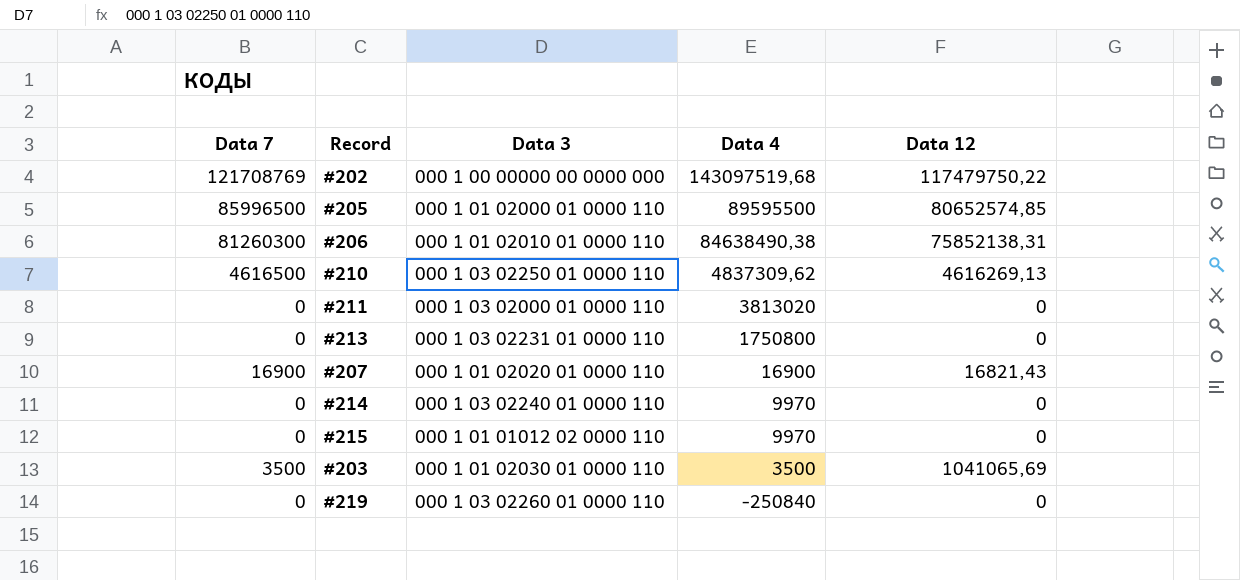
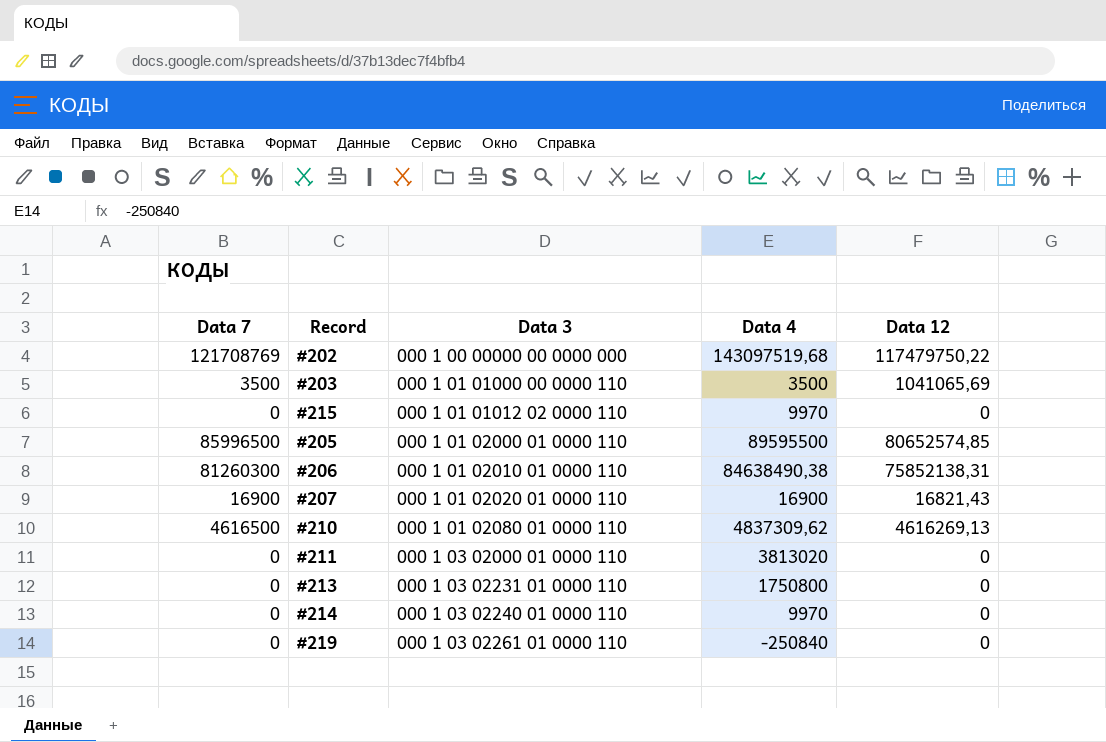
row order: Data 4 descending -> Data 3 ascending
#203 | Data 3: 000 1 01 02030 01 0000 110 -> 000 1 01 01000 00 0000 110
#210 | Data 3: 000 1 03 02250 01 0000 110 -> 000 1 01 02080 01 0000 110
#219 | Data 3: 000 1 03 02260 01 0000 110 -> 000 1 03 02261 01 0000 110

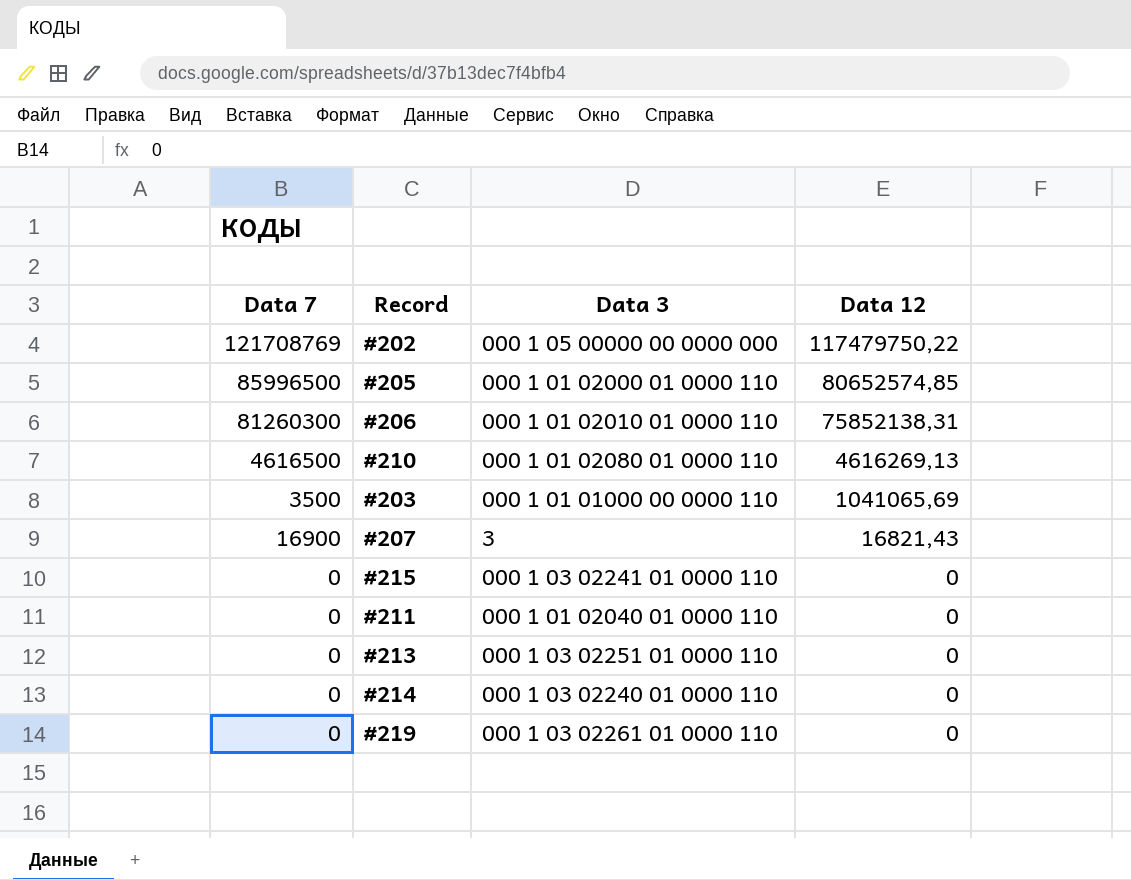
row order: Data 3 ascending -> Data 12 descending
column Data 4 | position: 4 -> none
#202 | Data 3: 000 1 00 00000 00 0000 000 -> 000 1 05 00000 00 0000 000
#207 | Data 3: 000 1 01 02020 01 0000 110 -> 3
#215 | Data 3: 000 1 01 01012 02 0000 110 -> 000 1 03 02241 01 0000 110
#211 | Data 3: 000 1 03 02000 01 0000 110 -> 000 1 01 02040 01 0000 110
#213 | Data 3: 000 1 03 02231 01 0000 110 -> 000 1 03 02251 01 0000 110

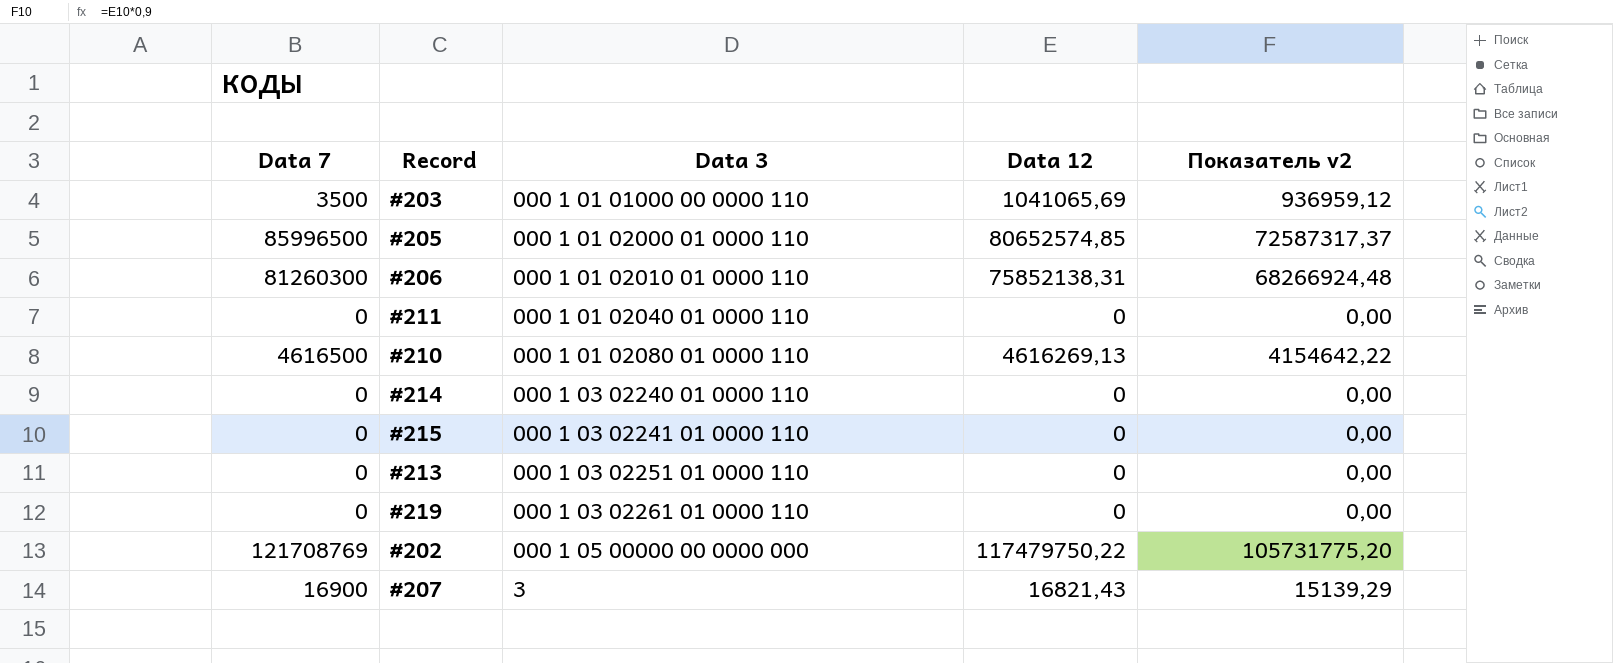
row order: Data 12 descending -> Data 3 ascending
column Показатель v2 | formula: none -> [Data 12] * 0,9

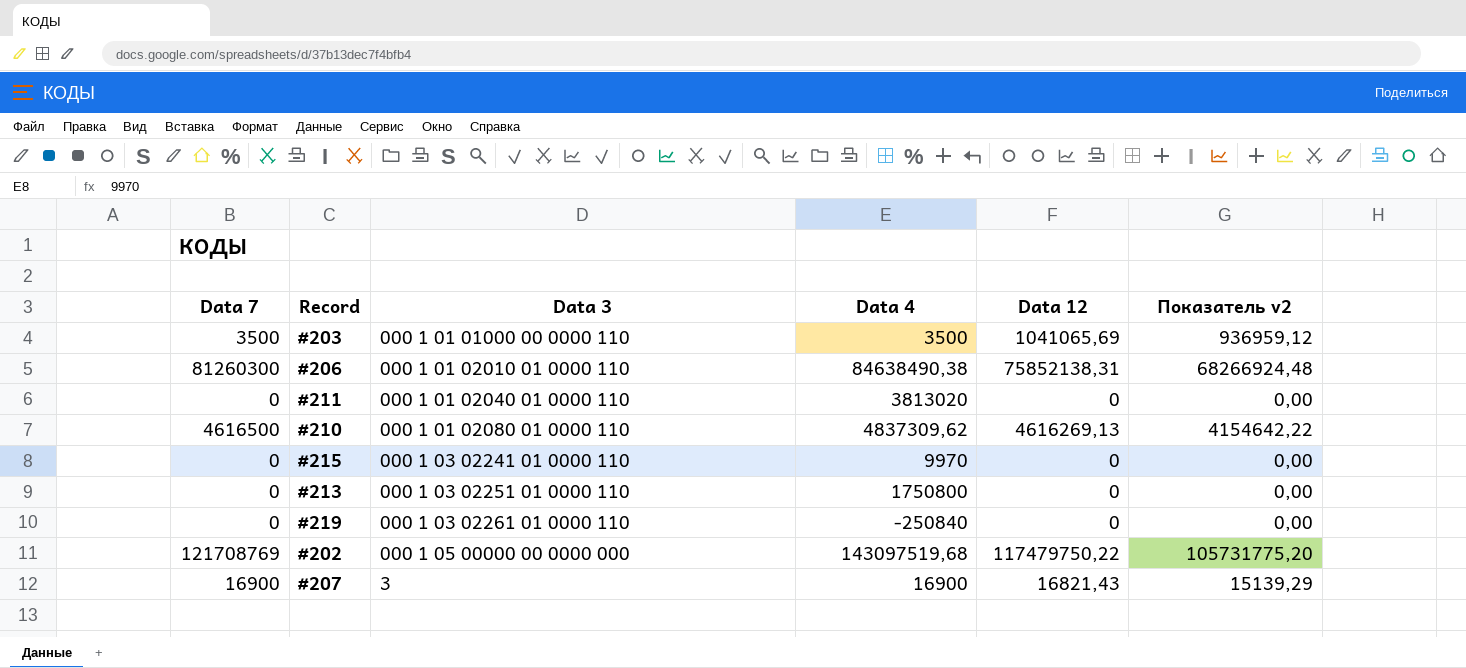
column Data 4 | position: none -> 4
row #205: 85996500 | 000 1 01 02000 01 0000 110 | 80652574,85 | 72587317,37 -> none
row #214: 0 | 000 1 03 02240 01 0000 110 | 0 | 0,00 -> none

